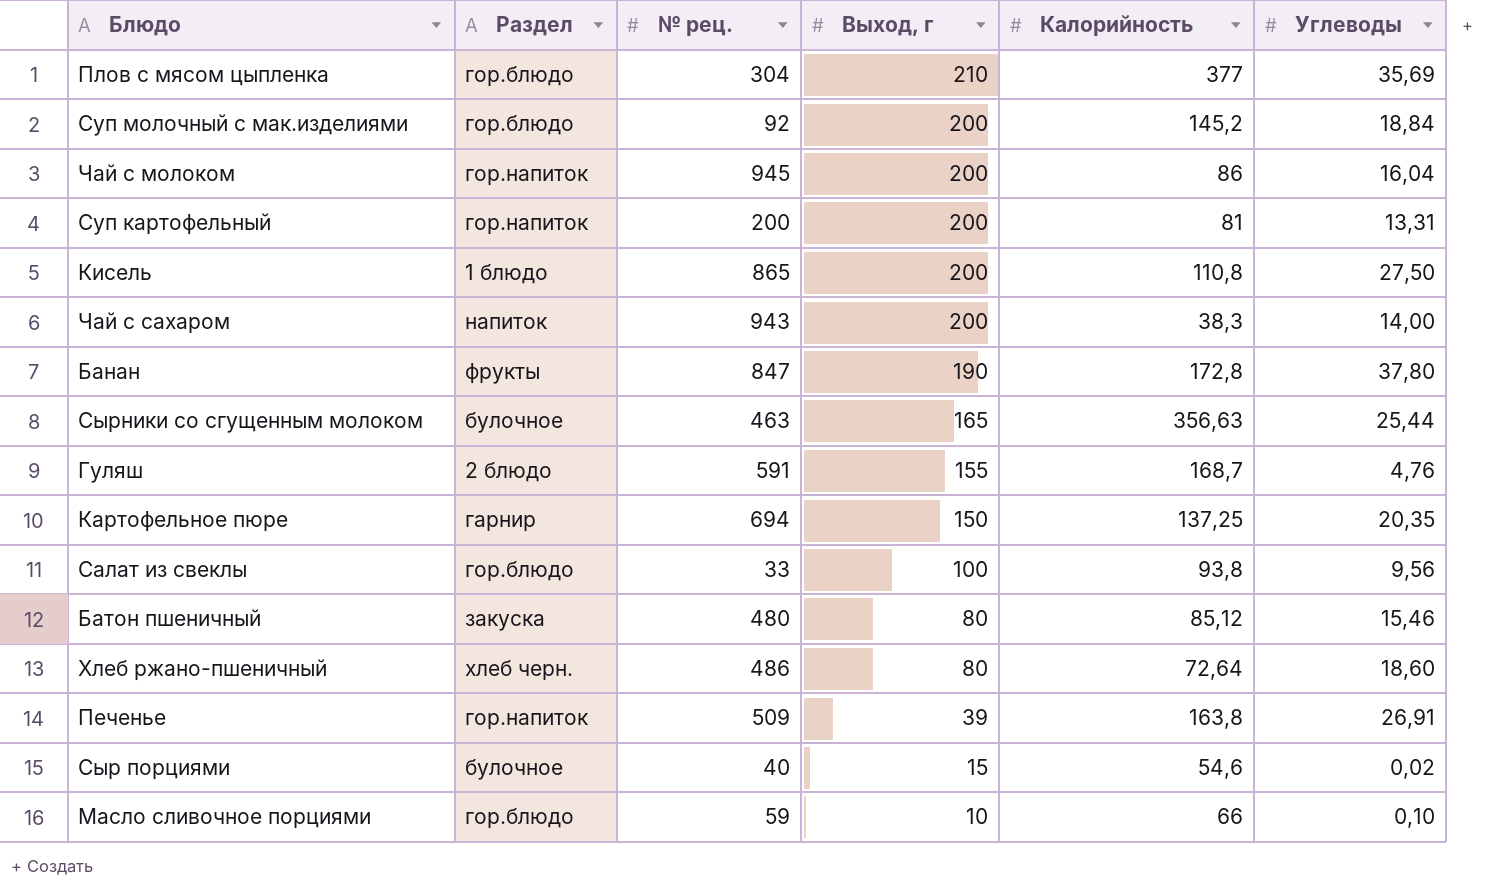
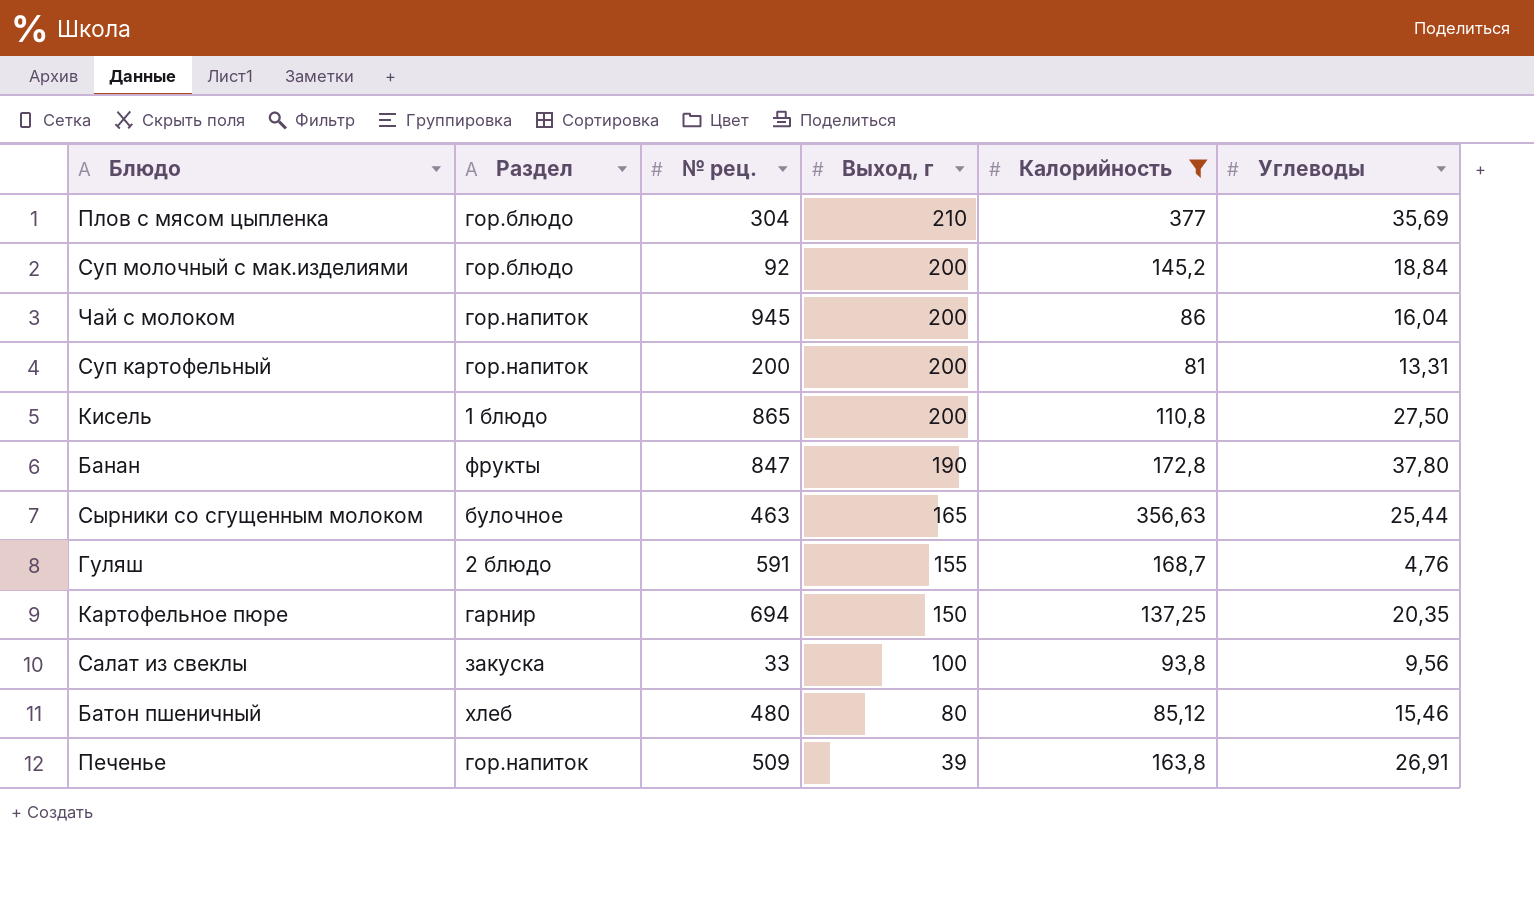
filter: none -> Калорийность >= 81
Салат из свеклы | Раздел: гор.блюдо -> закуска
Батон пшеничный | Раздел: закуска -> хлеб

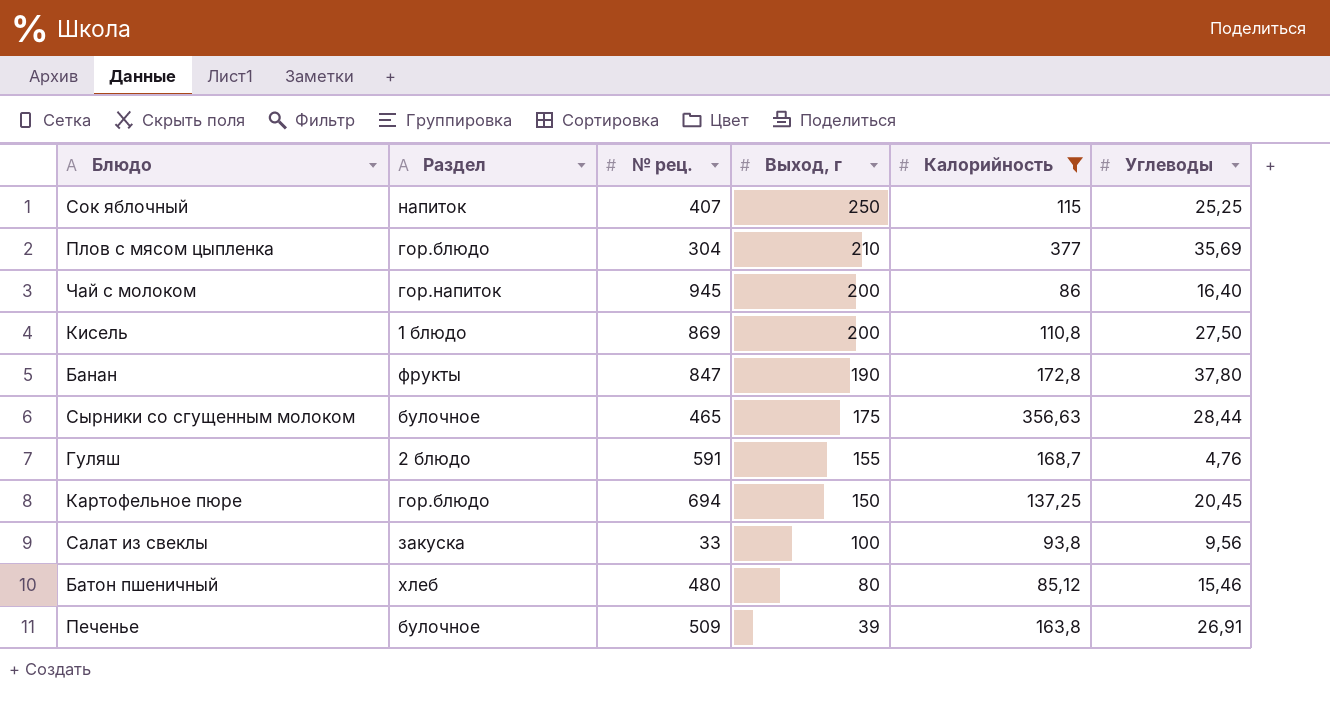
row Суп молочный с мак.изделиями: гор.блюдо | 92 | 200 | 145,2 | 18,84 -> none
row Суп картофельный: гор.напиток | 200 | 200 | 81 | 13,31 -> none
row Сок яблочный: none -> напиток | 407 | 250 | 115 | 25,25
Чай с молоком | Углеводы: 16,04 -> 16,40
Кисель | № рец.: 865 -> 869
Сырники со сгущенным молоком | № рец.: 463 -> 465
Сырники со сгущенным молоком | Выход, г: 165 -> 175
Сырники со сгущенным молоком | Углеводы: 25,44 -> 28,44
Картофельное пюре | Раздел: гарнир -> гор.блюдо
Картофельное пюре | Углеводы: 20,35 -> 20,45
Печенье | Раздел: гор.напиток -> булочное

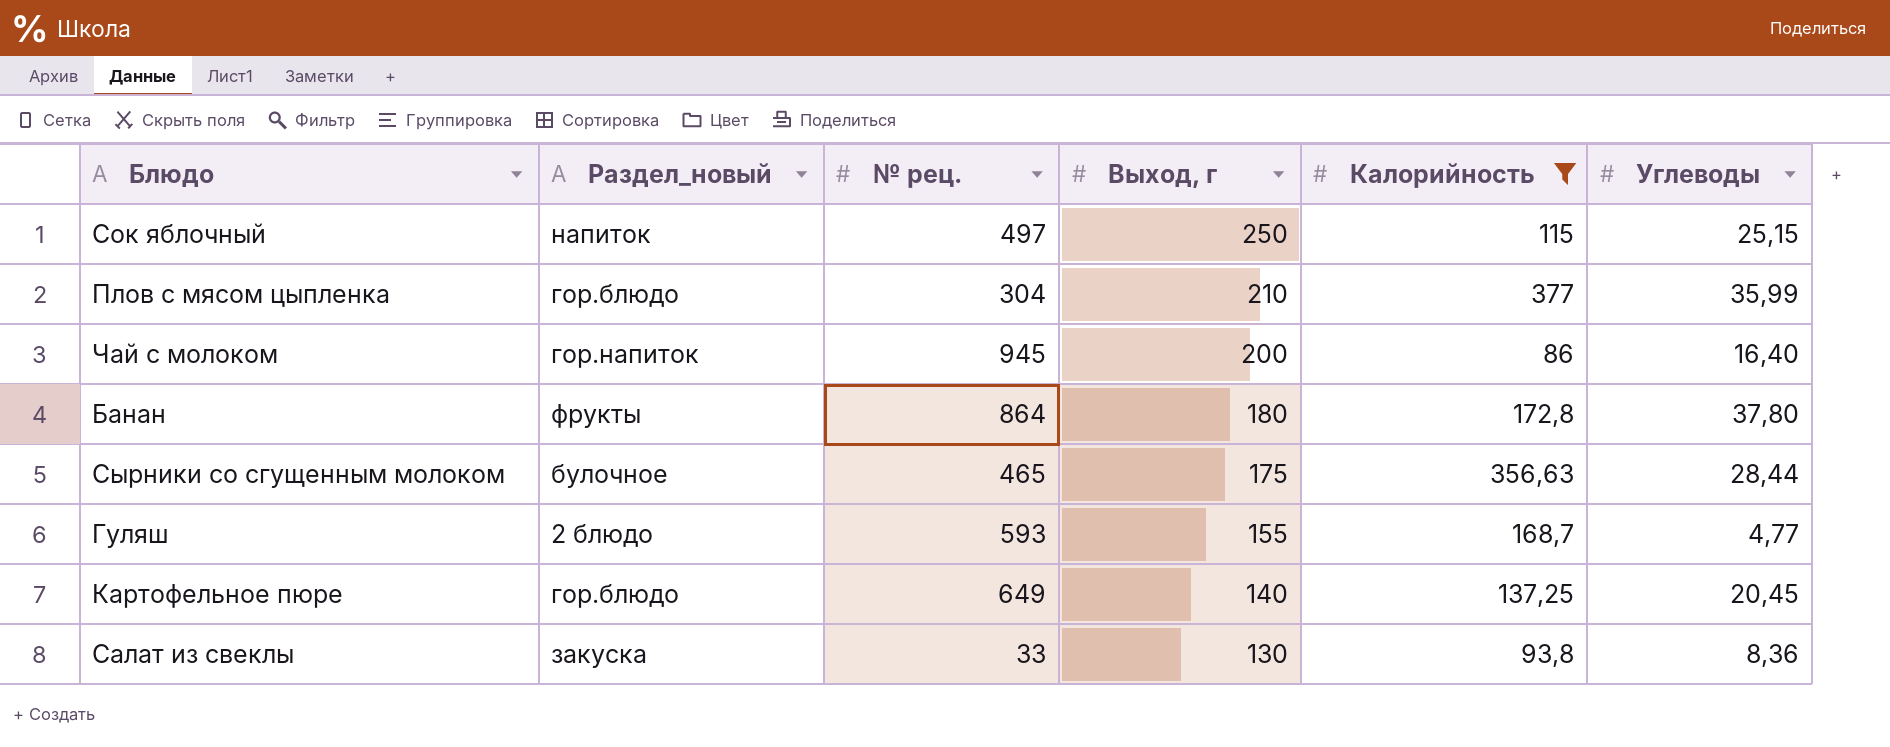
column name: Раздел -> Раздел_новый
row Кисель: 1 блюдо | 869 | 200 | 110,8 | 27,50 -> none
row Батон пшеничный: хлеб | 480 | 80 | 85,12 | 15,46 -> none
row Печенье: булочное | 509 | 39 | 163,8 | 26,91 -> none
Сок яблочный | № рец.: 407 -> 497
Сок яблочный | Углеводы: 25,25 -> 25,15
Плов с мясом цыпленка | Углеводы: 35,69 -> 35,99
Банан | № рец.: 847 -> 864
Банан | Выход, г: 190 -> 180
Гуляш | № рец.: 591 -> 593
Гуляш | Углеводы: 4,76 -> 4,77
Картофельное пюре | № рец.: 694 -> 649
Картофельное пюре | Выход, г: 150 -> 140
Салат из свеклы | Выход, г: 100 -> 130
Салат из свеклы | Углеводы: 9,56 -> 8,36

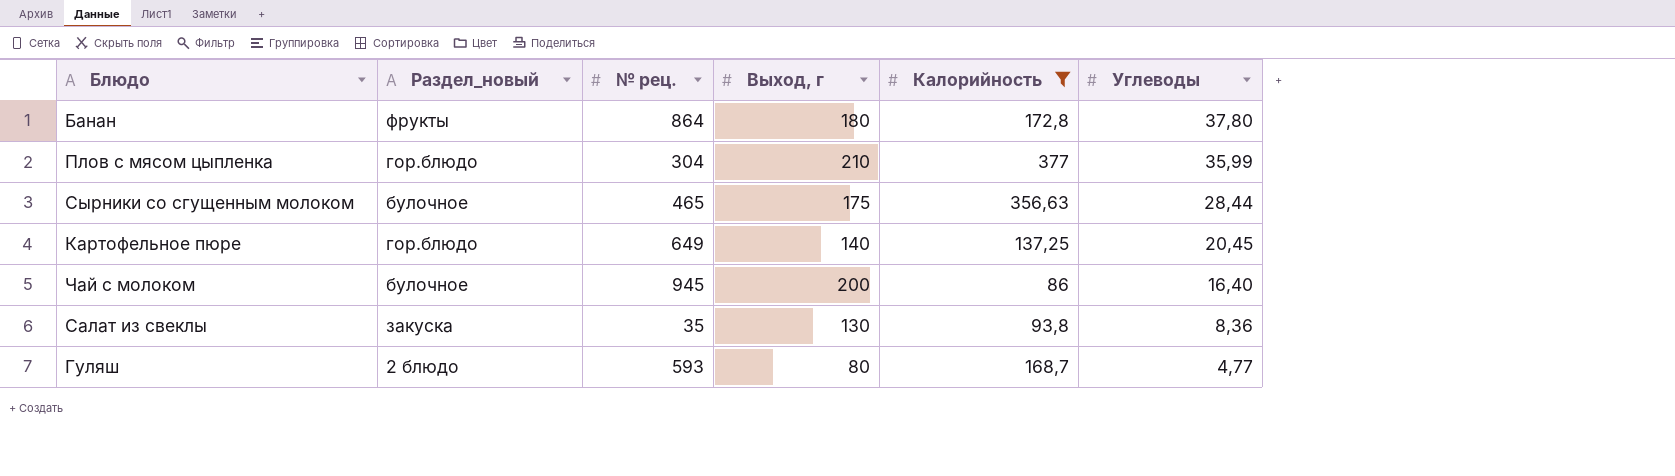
row order: Выход, г descending -> Углеводы descending
row Сок яблочный: напиток | 497 | 250 | 115 | 25,15 -> none
Чай с молоком | Раздел_новый: гор.напиток -> булочное
Салат из свеклы | № рец.: 33 -> 35
Гуляш | Выход, г: 155 -> 80

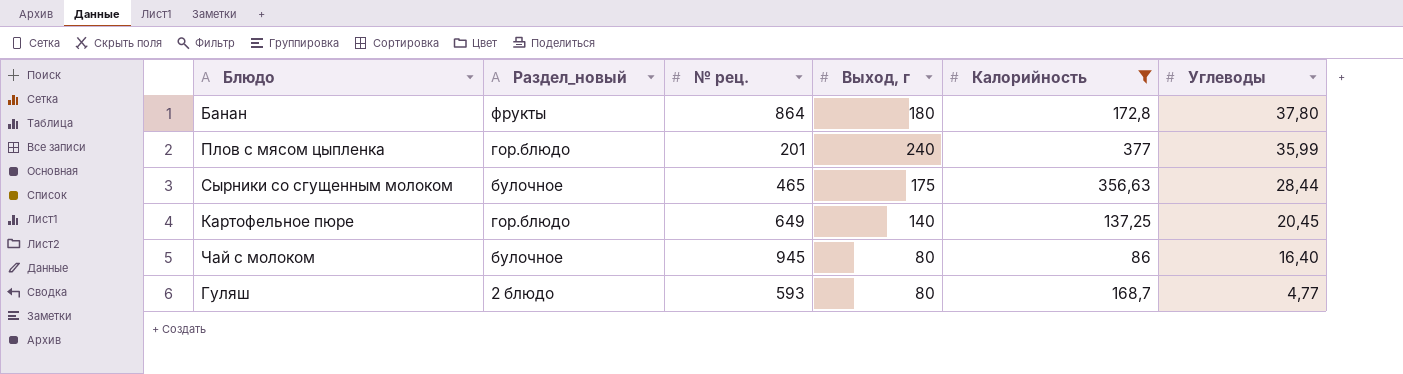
row Салат из свеклы: закуска | 35 | 130 | 93,8 | 8,36 -> none
Плов с мясом цыпленка | № рец.: 304 -> 201
Плов с мясом цыпленка | Выход, г: 210 -> 240
Чай с молоком | Выход, г: 200 -> 80

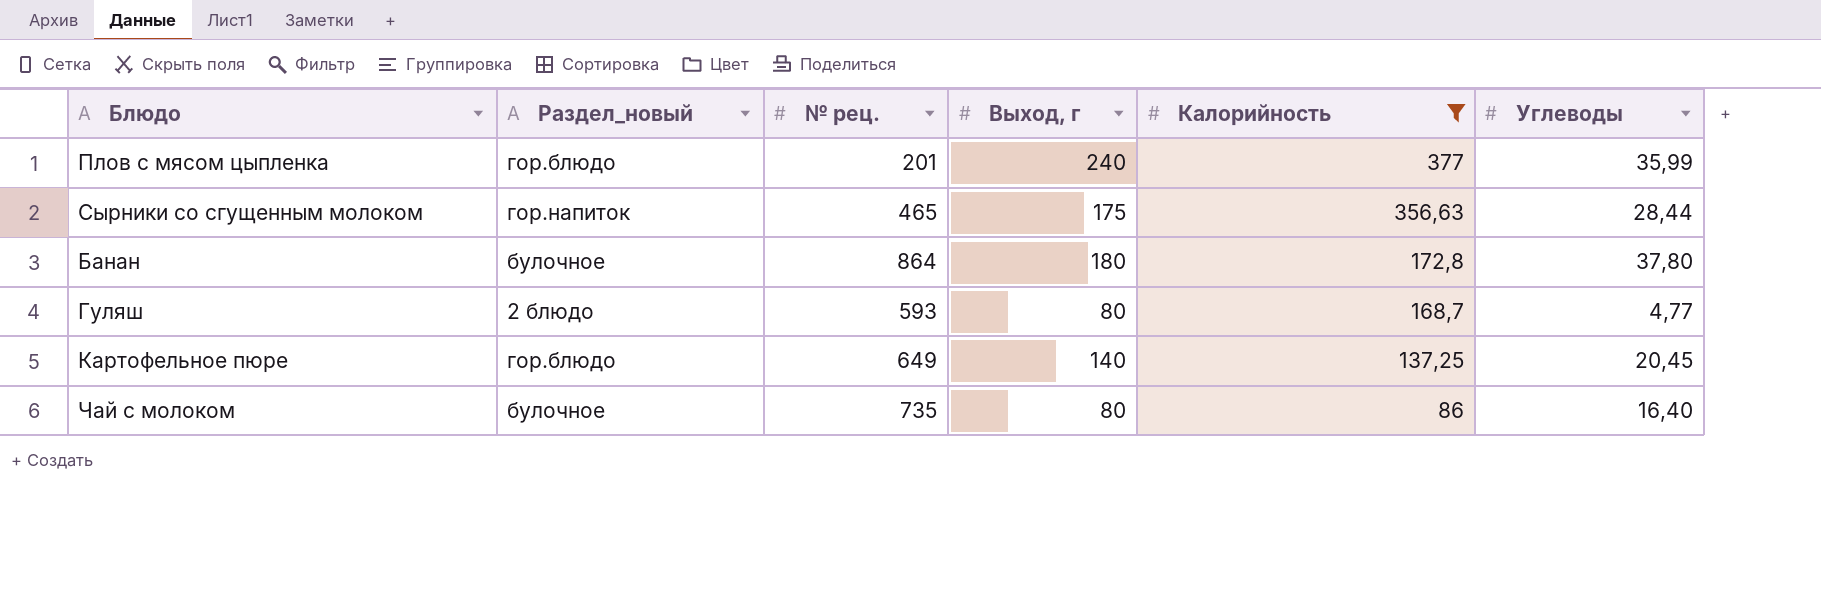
row order: Углеводы descending -> Калорийность descending
Сырники со сгущенным молоком | Раздел_новый: булочное -> гор.напиток
Банан | Раздел_новый: фрукты -> булочное
Чай с молоком | № рец.: 945 -> 735

